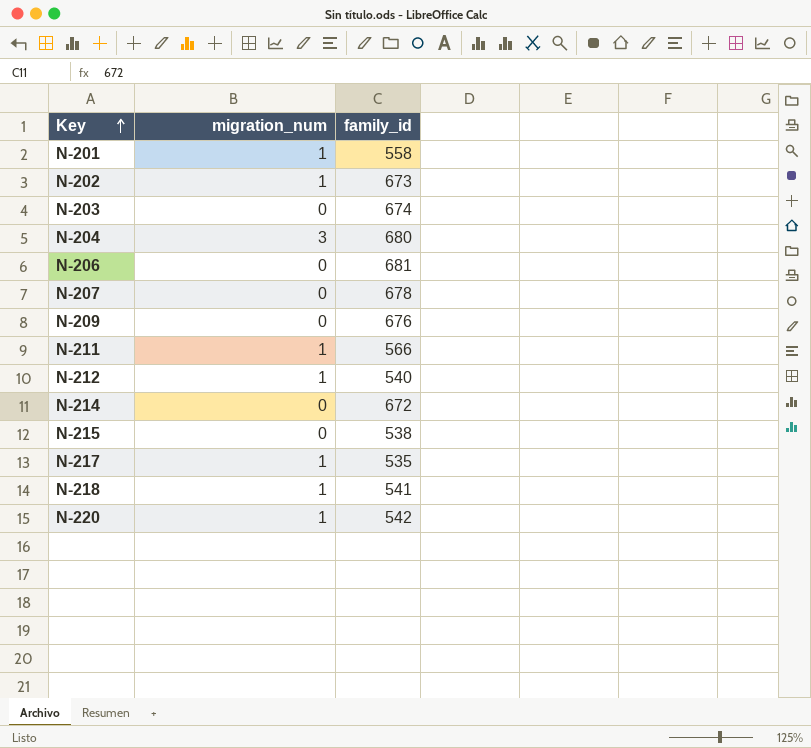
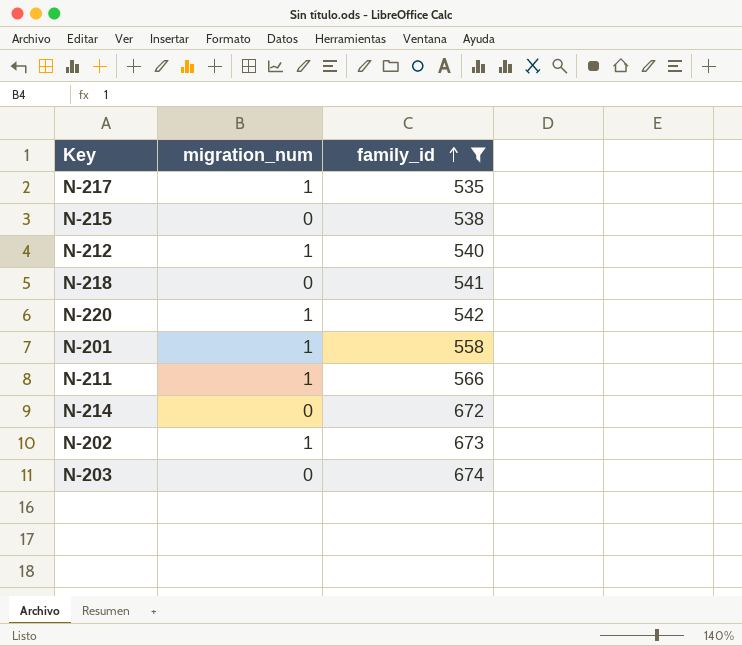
filter: none -> family_id <= 674
row order: Key ascending -> family_id ascending
N-218 | migration_num: 1 -> 0

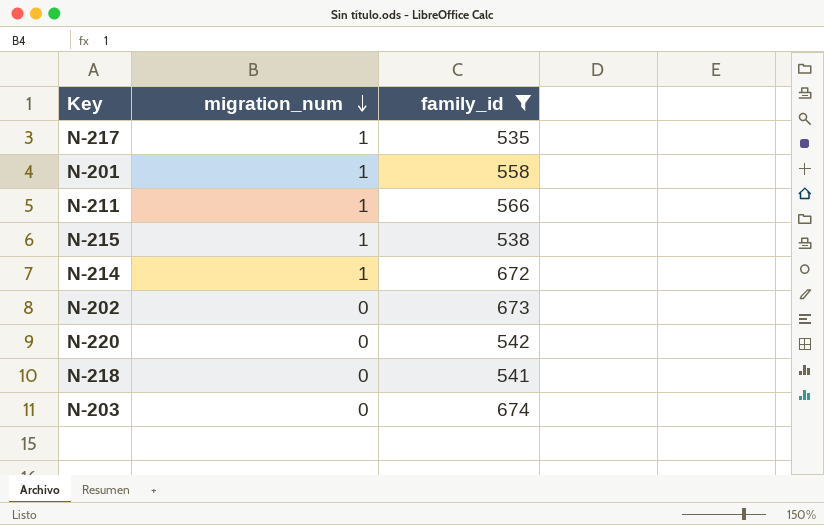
row order: family_id ascending -> migration_num descending
row N-212: 1 | 540 -> none
N-215 | migration_num: 0 -> 1
N-214 | migration_num: 0 -> 1
N-202 | migration_num: 1 -> 0
N-220 | migration_num: 1 -> 0

